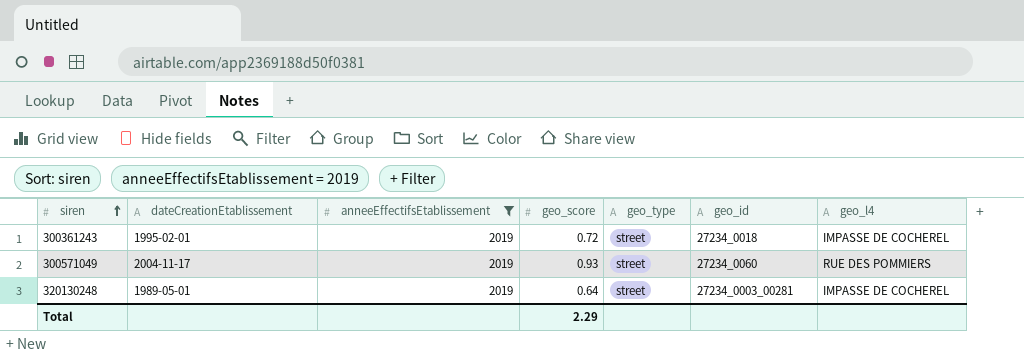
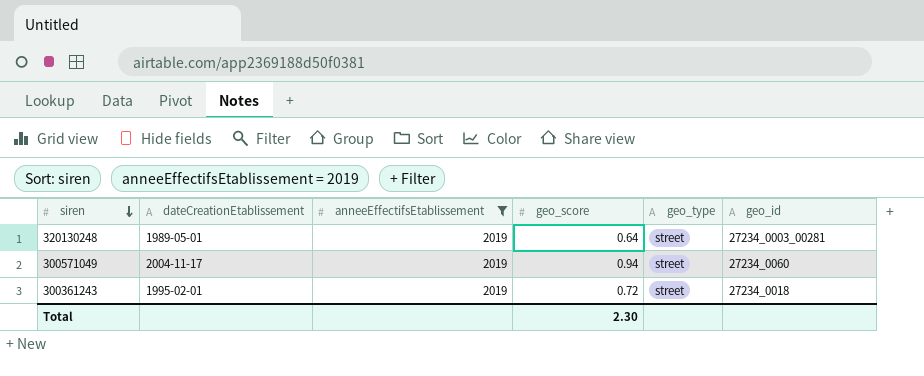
row order: siren ascending -> siren descending
column geo_l4 | position: 7 -> none
300571049 | geo_score: 0.93 -> 0.94
Total | geo_score: 2.29 -> 2.30

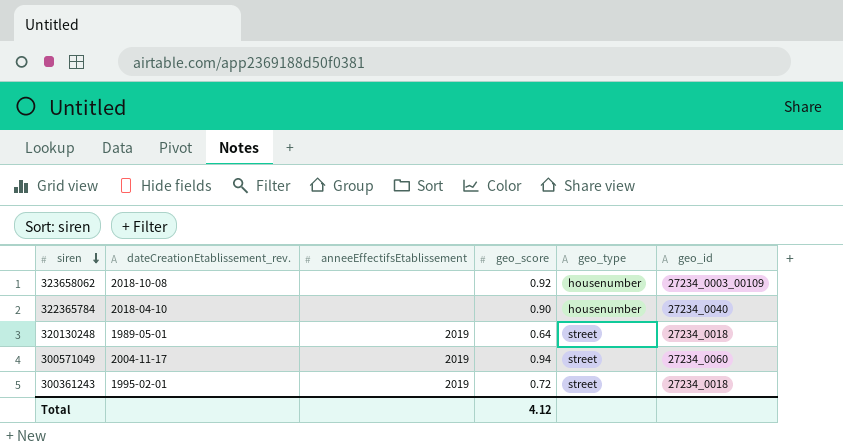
filter: anneeEffectifsEtablissement = 2019 -> none
column name: dateCreationEtablissement -> dateCreationEtablissement_rev.
320130248 | geo_id: 27234_0003_00281 -> 27234_0018
Total | geo_score: 2.30 -> 4.12

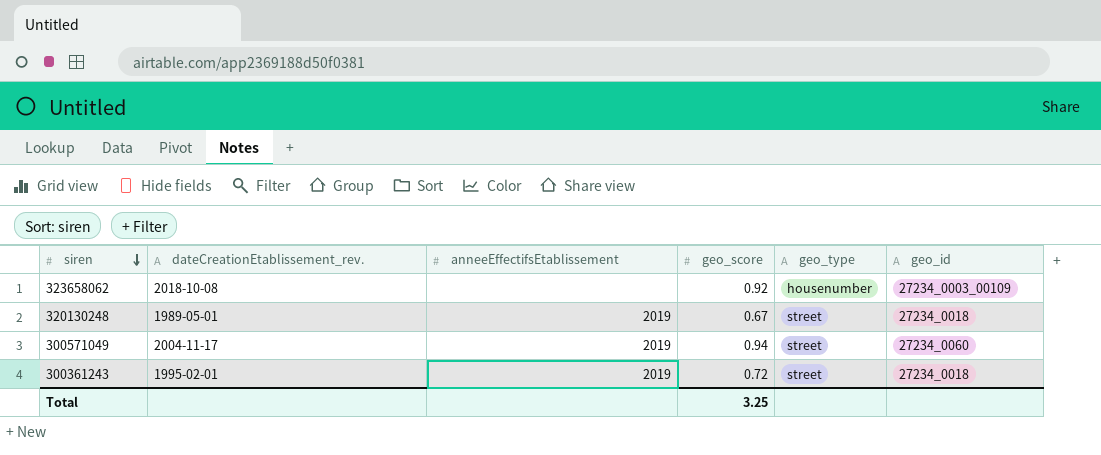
row 322365784: 2018-04-10 | none | 0.90 | housenumber | 27234_0040 -> none
320130248 | geo_score: 0.64 -> 0.67
Total | geo_score: 4.12 -> 3.25

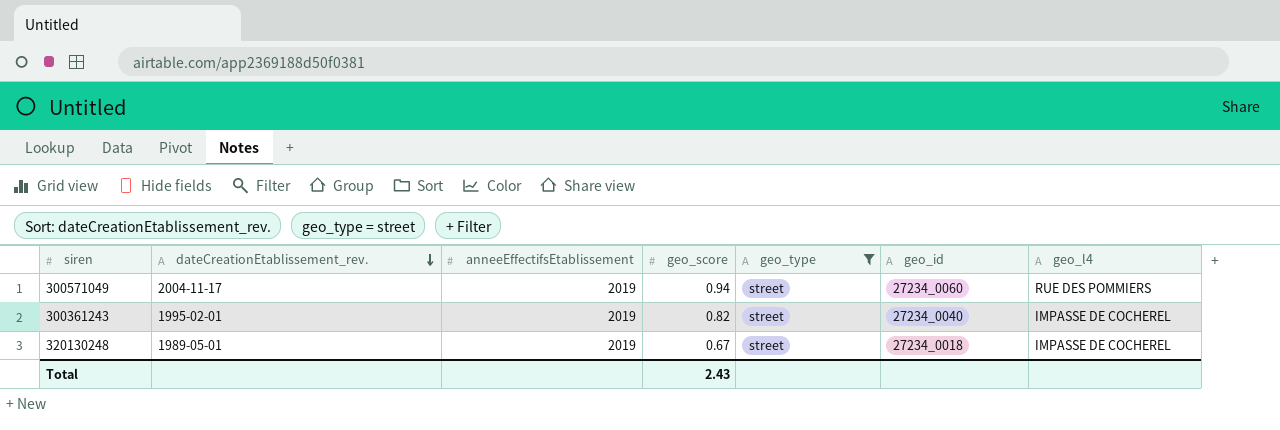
filter: none -> geo_type = street
row order: siren descending -> dateCreationEtablissement_rev. descending
column geo_l4 | position: none -> 7
300361243 | geo_score: 0.72 -> 0.82
300361243 | geo_id: 27234_0018 -> 27234_0040
Total | geo_score: 3.25 -> 2.43

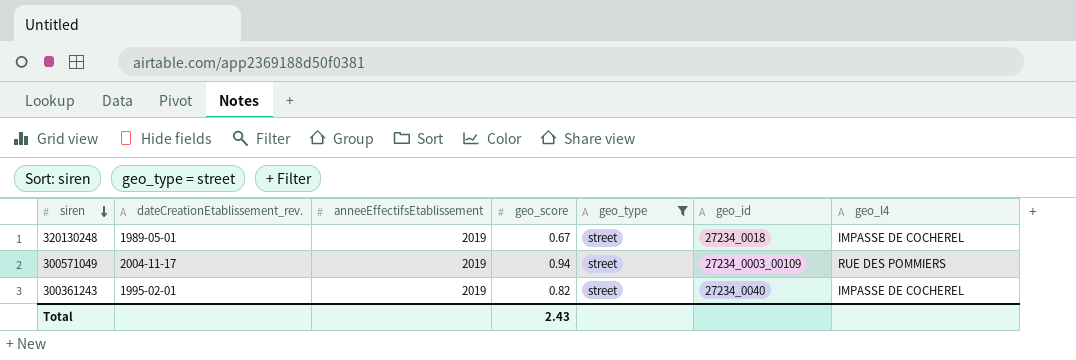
row order: dateCreationEtablissement_rev. descending -> siren descending
300571049 | geo_id: 27234_0060 -> 27234_0003_00109

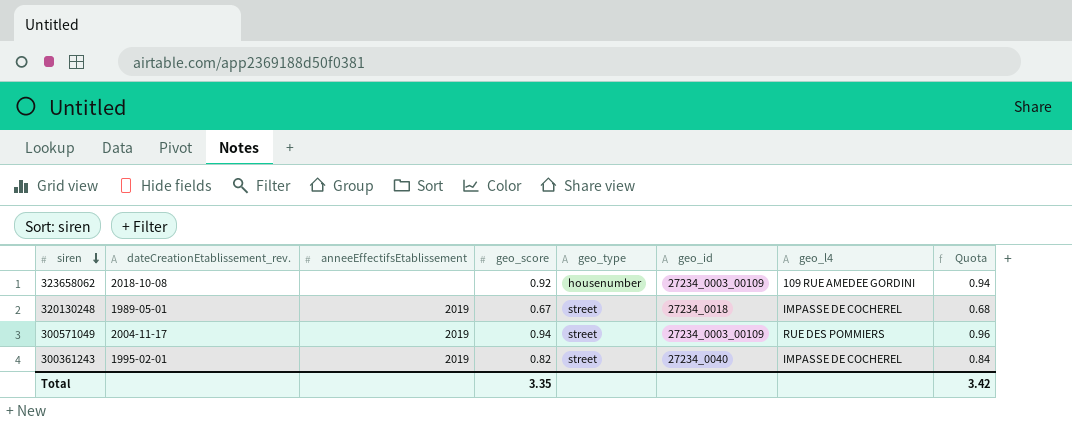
filter: geo_type = street -> none
column Quota | formula: none -> [geo_score] * 1.02
Total | geo_score: 2.43 -> 3.35

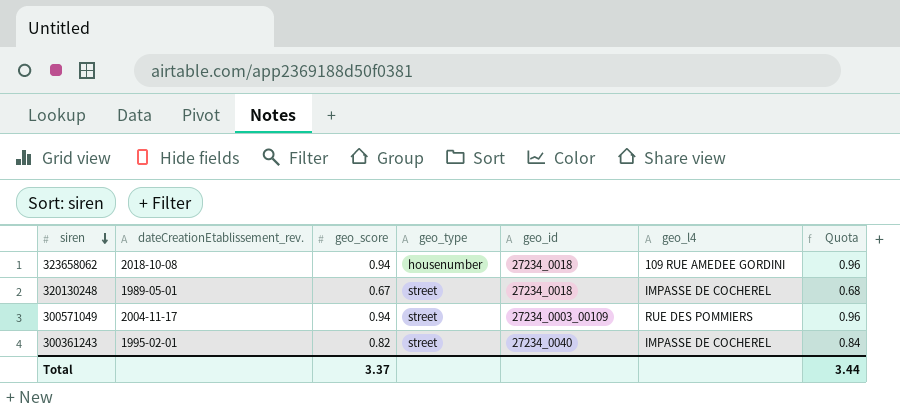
column anneeEffectifsEtablissement | position: 3 -> none
323658062 | geo_score: 0.92 -> 0.94
323658062 | geo_id: 27234_0003_00109 -> 27234_0018
323658062 | Quota: 0.94 -> 0.96
Total | geo_score: 3.35 -> 3.37
Total | Quota: 3.42 -> 3.44

